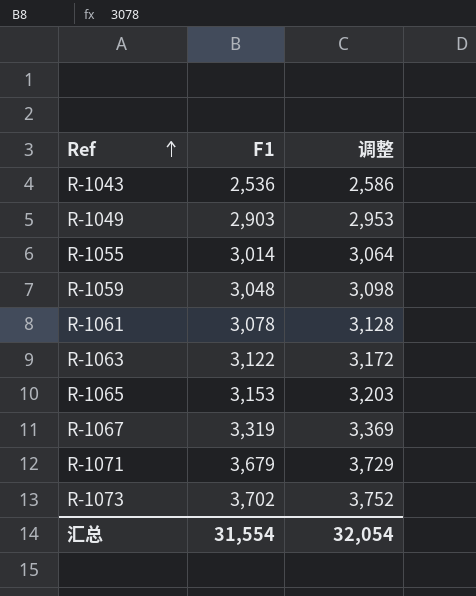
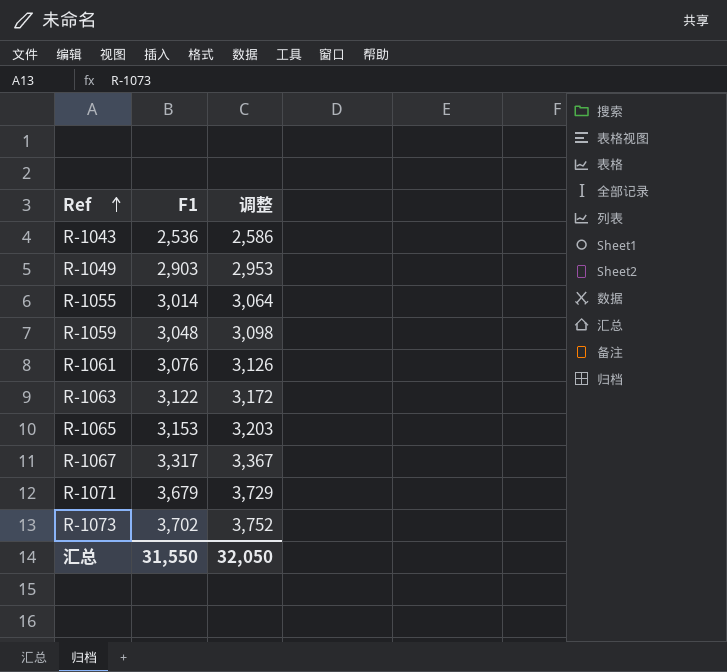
R-1061 | F1: 3,078 -> 3,076
R-1061 | 调整: 3,128 -> 3,126
R-1067 | F1: 3,319 -> 3,317
R-1067 | 调整: 3,369 -> 3,367
汇总 | F1: 31,554 -> 31,550
汇总 | 调整: 32,054 -> 32,050

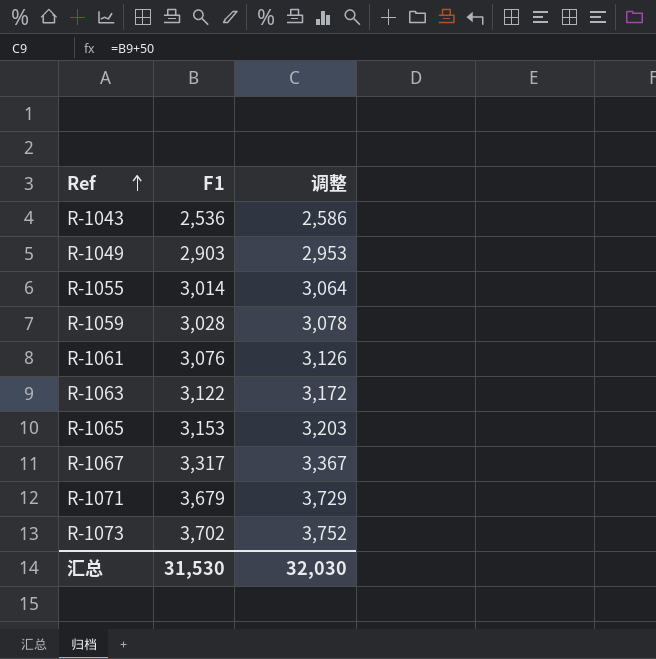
R-1059 | F1: 3,048 -> 3,028
R-1059 | 调整: 3,098 -> 3,078
汇总 | F1: 31,550 -> 31,530
汇总 | 调整: 32,050 -> 32,030

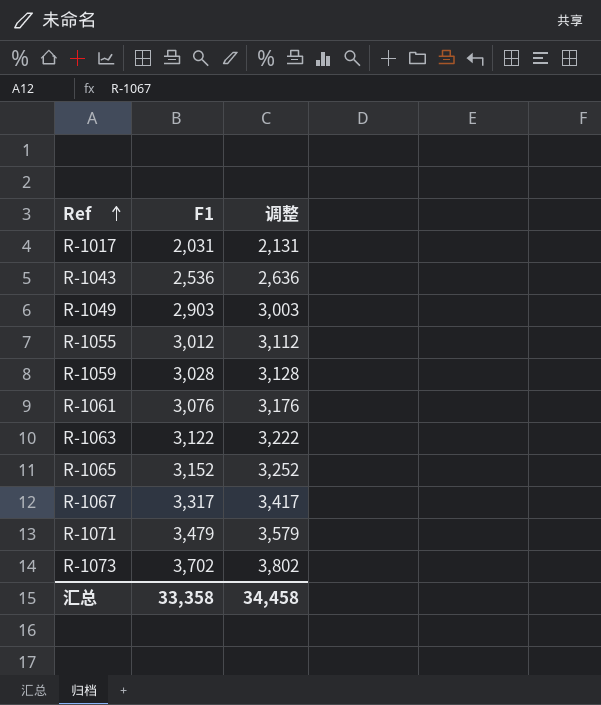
column 调整 | formula: [F1] + 50 -> [F1] + 100
row R-1017: none -> 2,031 | 2,131
R-1055 | F1: 3,014 -> 3,012
R-1065 | F1: 3,153 -> 3,152
R-1071 | F1: 3,679 -> 3,479
汇总 | F1: 31,530 -> 33,358
汇总 | 调整: 32,030 -> 34,458

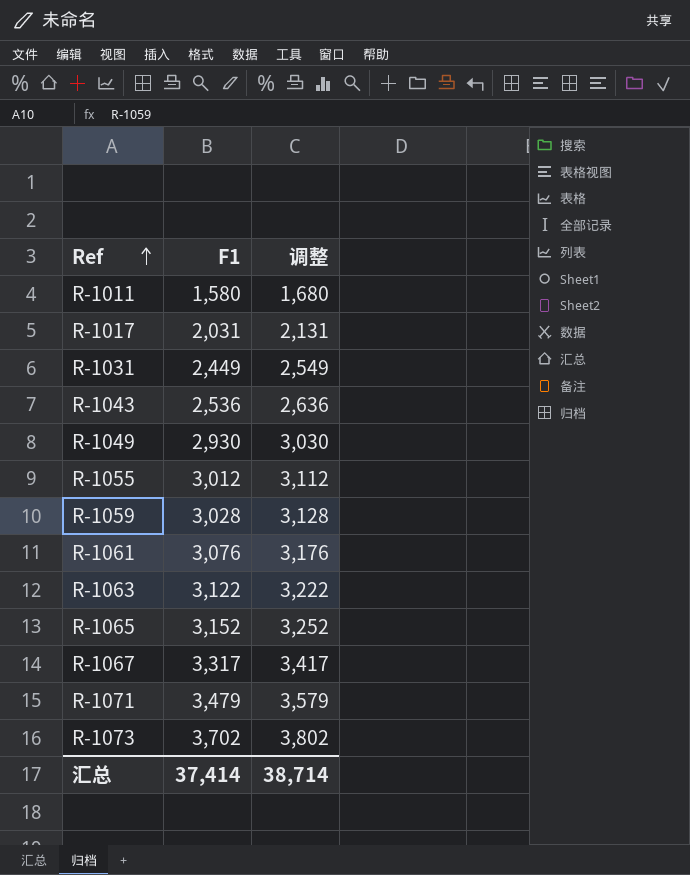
row R-1011: none -> 1,580 | 1,680
row R-1031: none -> 2,449 | 2,549
R-1049 | F1: 2,903 -> 2,930
R-1049 | 调整: 3,003 -> 3,030
汇总 | F1: 33,358 -> 37,414
汇总 | 调整: 34,458 -> 38,714

